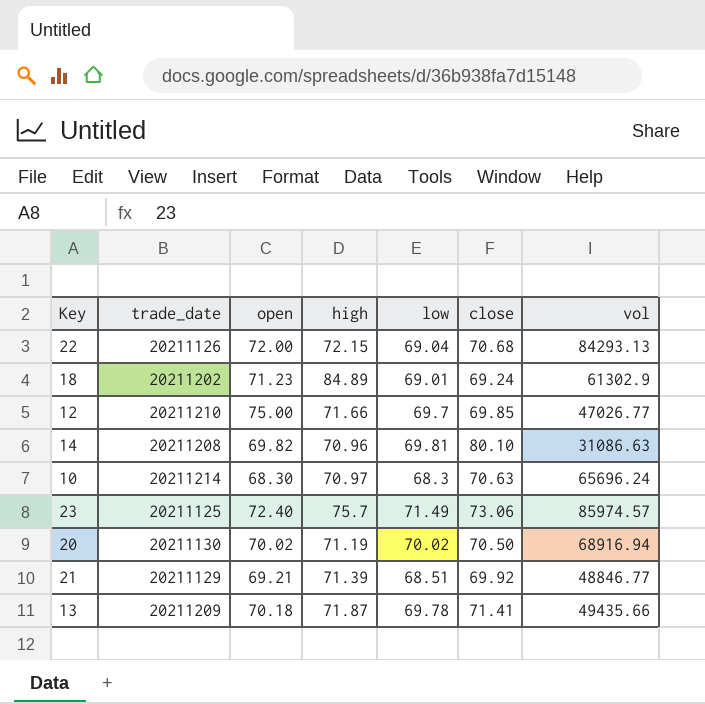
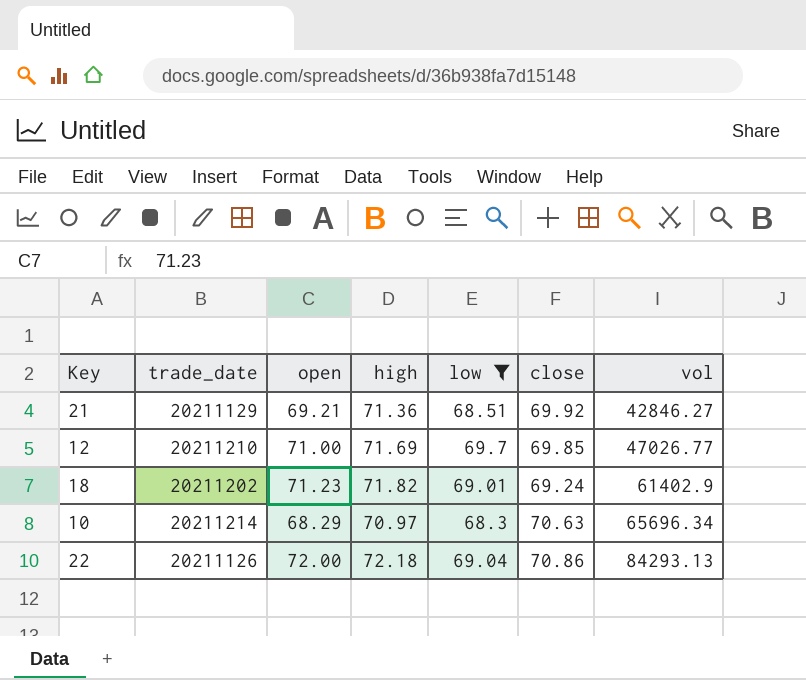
filter: none -> low <= 69.7
row order: none -> vol ascending
21 | high: 71.39 -> 71.36
21 | vol: 48846.77 -> 42846.27
12 | open: 75.00 -> 71.00
12 | high: 71.66 -> 71.69
18 | high: 84.89 -> 71.82
18 | vol: 61302.9 -> 61402.9
10 | open: 68.30 -> 68.29
10 | vol: 65696.24 -> 65696.34
22 | high: 72.15 -> 72.18
22 | close: 70.68 -> 70.86

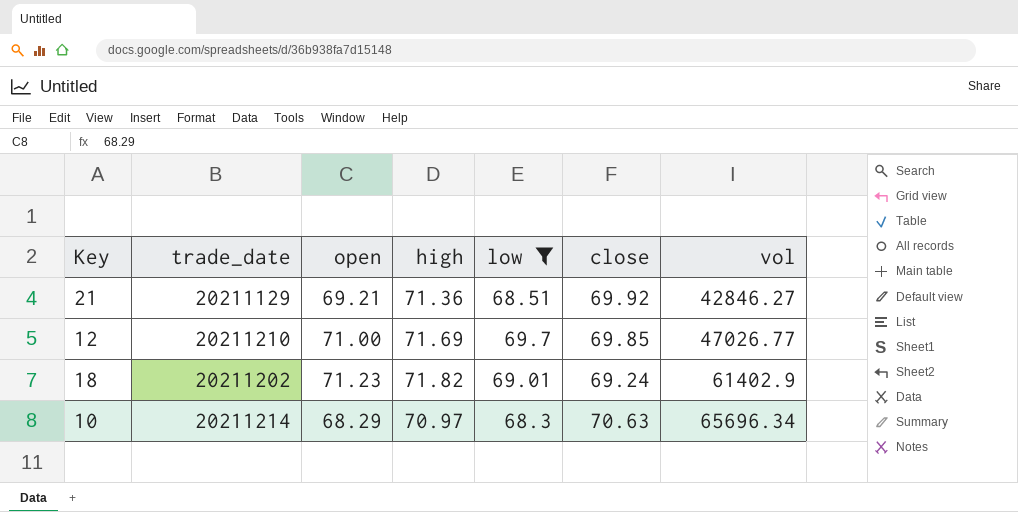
row 22: 20211126 | 72.00 | 72.18 | 69.04 | 70.86 | 84293.13 -> none

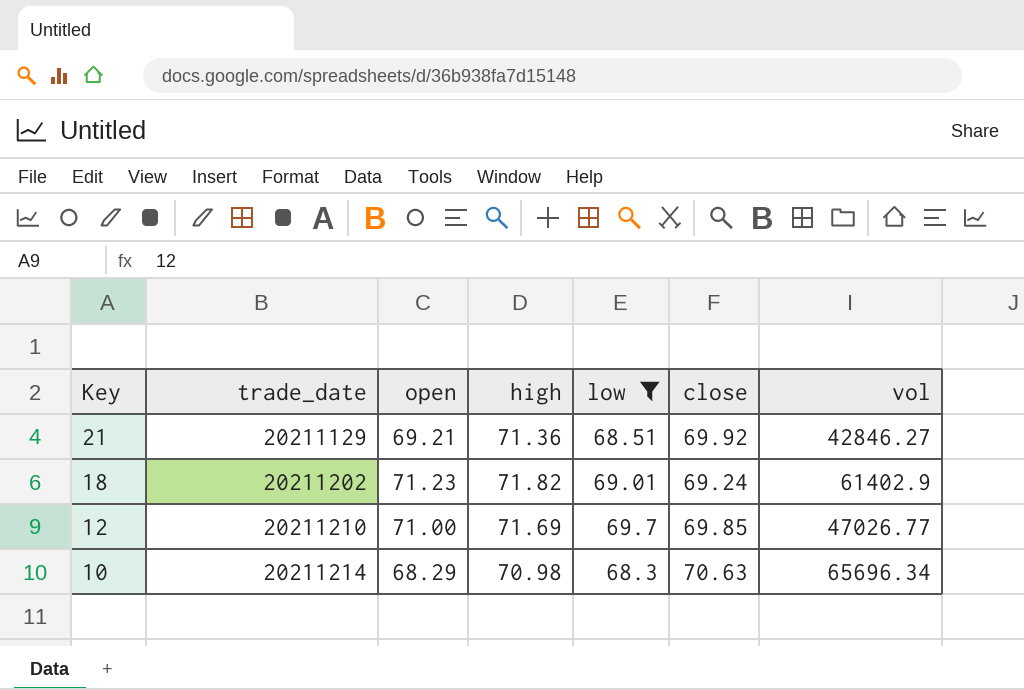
row order: vol ascending -> Key descending
10 | high: 70.97 -> 70.98

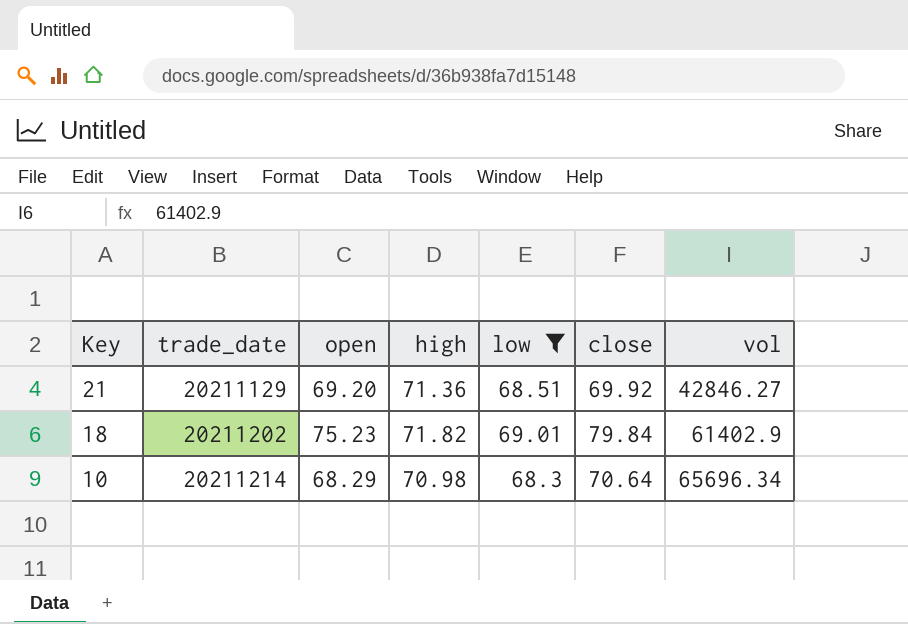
row 12: 20211210 | 71.00 | 71.69 | 69.7 | 69.85 | 47026.77 -> none
21 | open: 69.21 -> 69.20
18 | open: 71.23 -> 75.23
18 | close: 69.24 -> 79.84
10 | close: 70.63 -> 70.64

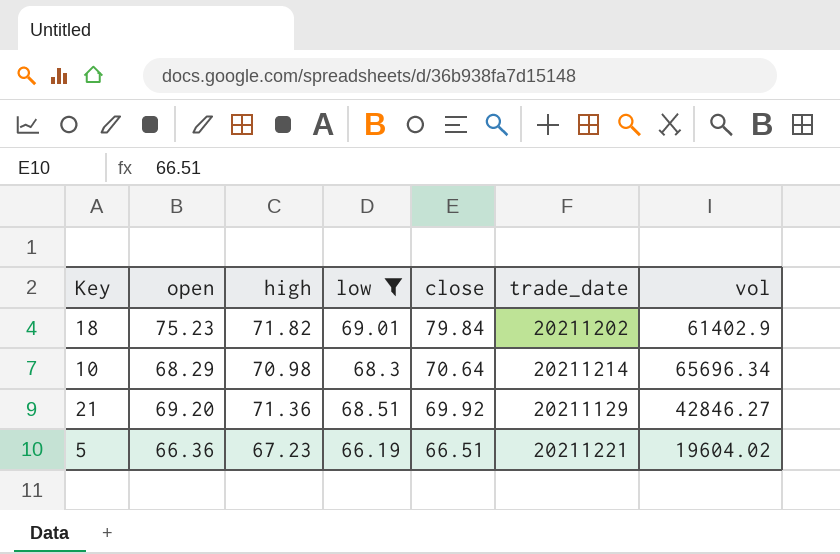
row order: Key descending -> close descending
column trade_date | position: 2 -> 6
row 5: none -> 66.36 | 67.23 | 66.19 | 66.51 | 20211221 | 19604.02

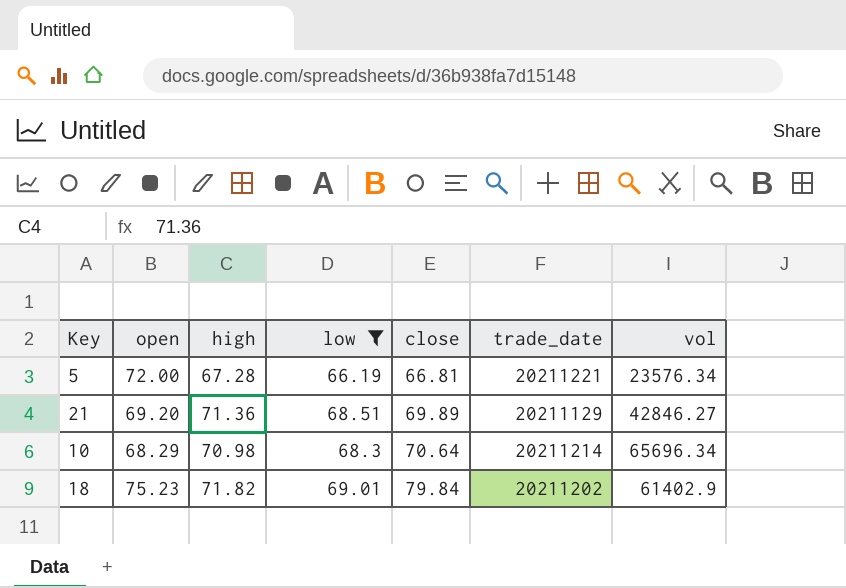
row order: close descending -> close ascending
5 | open: 66.36 -> 72.00
5 | high: 67.23 -> 67.28
5 | close: 66.51 -> 66.81
5 | vol: 19604.02 -> 23576.34
21 | close: 69.92 -> 69.89

